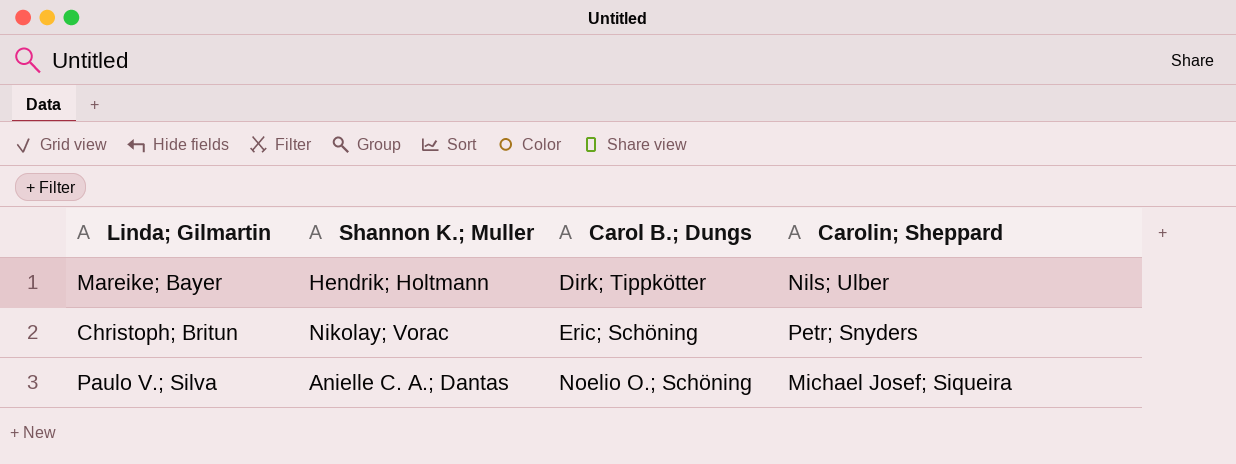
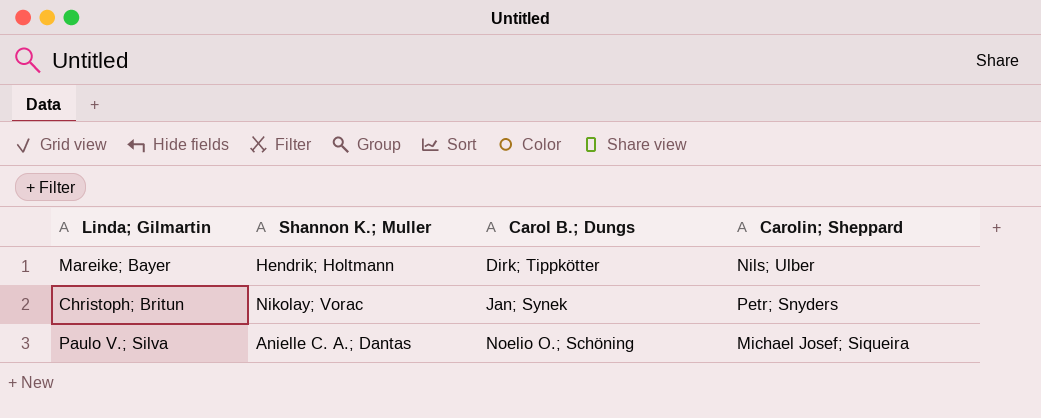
Christoph; Britun | Carol B.; Dungs: Eric; Schöning -> Jan; Synek

